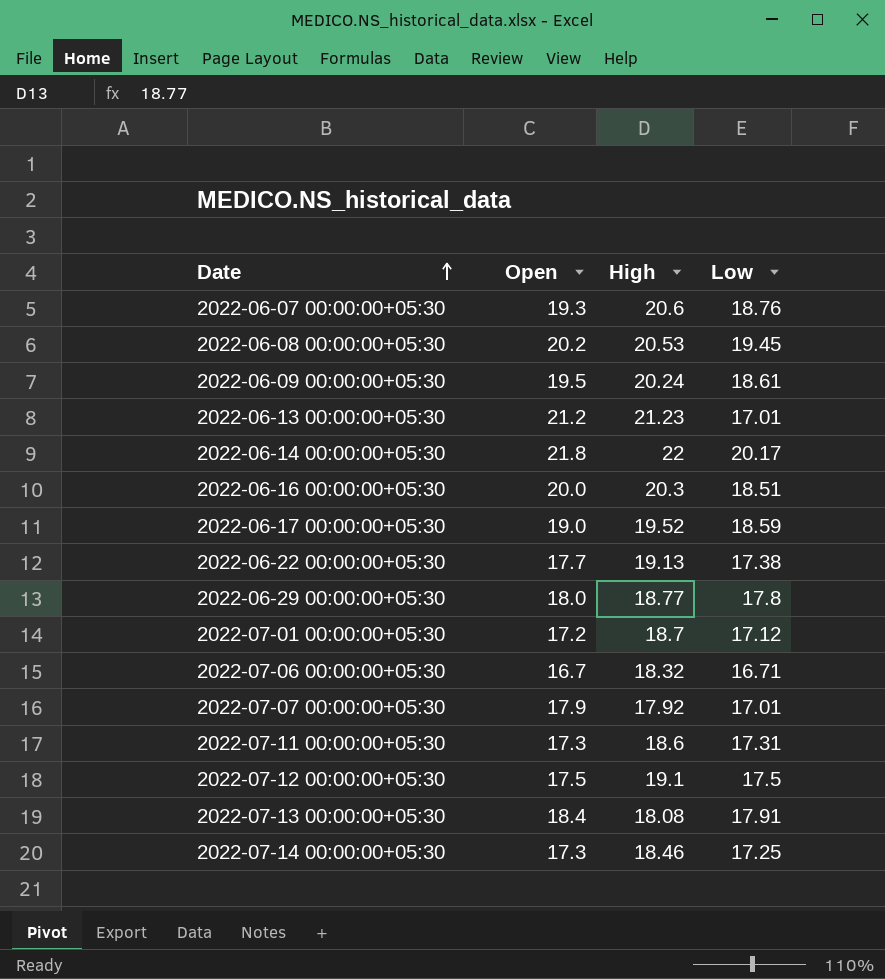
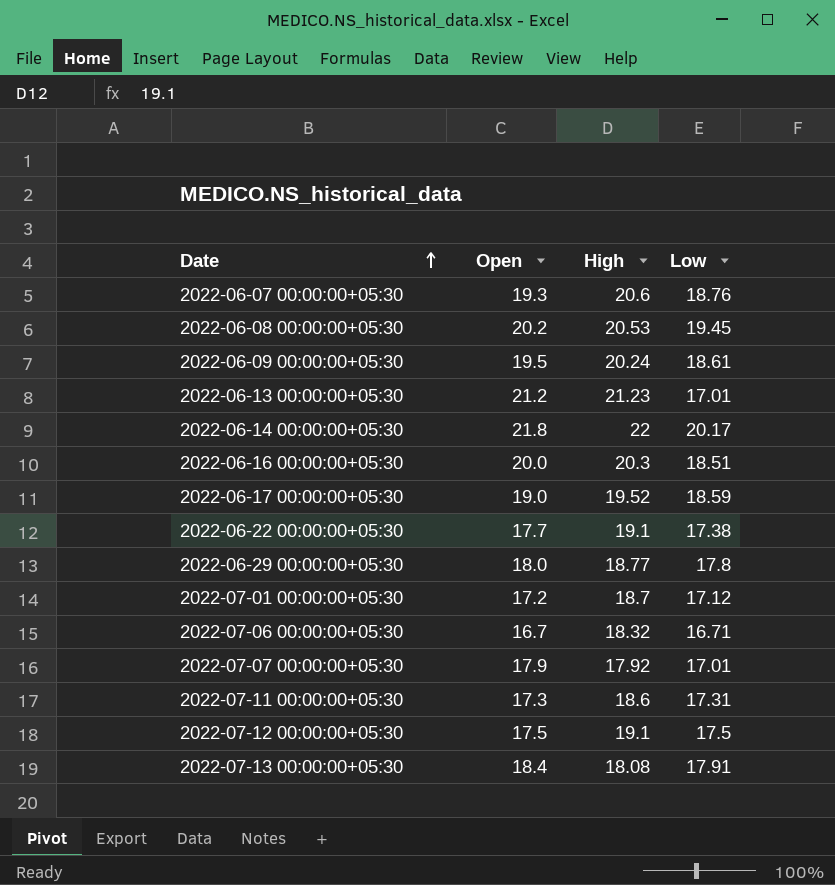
row 2022-07-14 00:00:00+05:30: 17.3 | 18.46 | 17.25 -> none
2022-06-22 00:00:00+05:30 | High: 19.13 -> 19.1

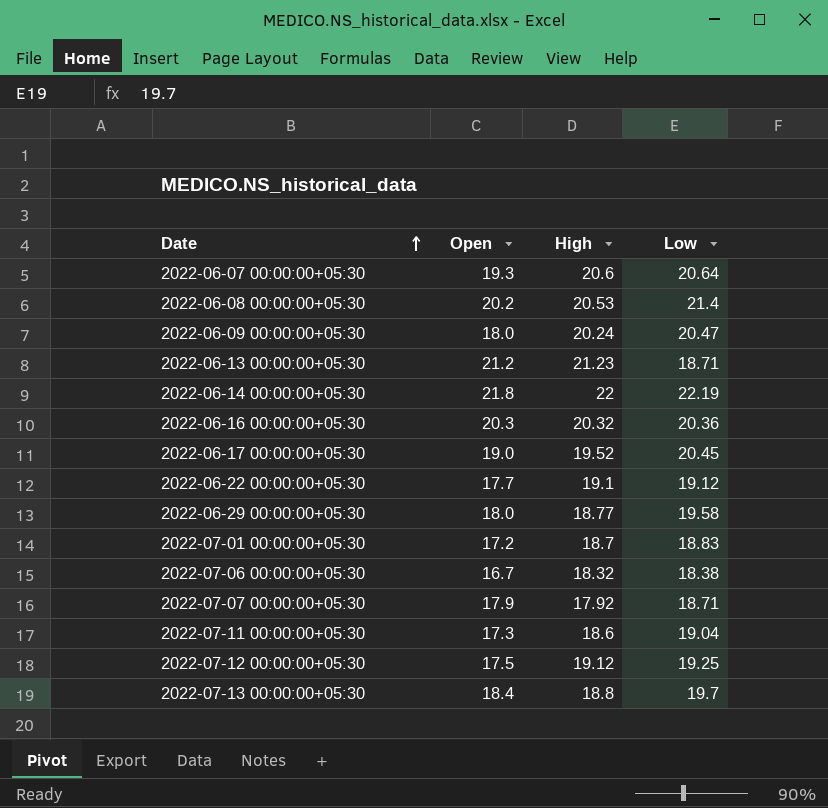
2022-06-07 00:00:00+05:30 | Low: 18.76 -> 20.64
2022-06-08 00:00:00+05:30 | Low: 19.45 -> 21.4
2022-06-09 00:00:00+05:30 | Open: 19.5 -> 18.0
2022-06-09 00:00:00+05:30 | Low: 18.61 -> 20.47
2022-06-13 00:00:00+05:30 | Low: 17.01 -> 18.71
2022-06-14 00:00:00+05:30 | Low: 20.17 -> 22.19
2022-06-16 00:00:00+05:30 | Open: 20.0 -> 20.3
2022-06-16 00:00:00+05:30 | High: 20.3 -> 20.32
2022-06-16 00:00:00+05:30 | Low: 18.51 -> 20.36
2022-06-17 00:00:00+05:30 | Low: 18.59 -> 20.45
2022-06-22 00:00:00+05:30 | Low: 17.38 -> 19.12
2022-06-29 00:00:00+05:30 | Low: 17.8 -> 19.58
2022-07-01 00:00:00+05:30 | Low: 17.12 -> 18.83
2022-07-06 00:00:00+05:30 | Low: 16.71 -> 18.38
2022-07-07 00:00:00+05:30 | Low: 17.01 -> 18.71
2022-07-11 00:00:00+05:30 | Low: 17.31 -> 19.04
2022-07-12 00:00:00+05:30 | High: 19.1 -> 19.12
2022-07-12 00:00:00+05:30 | Low: 17.5 -> 19.25
2022-07-13 00:00:00+05:30 | High: 18.08 -> 18.8
2022-07-13 00:00:00+05:30 | Low: 17.91 -> 19.7

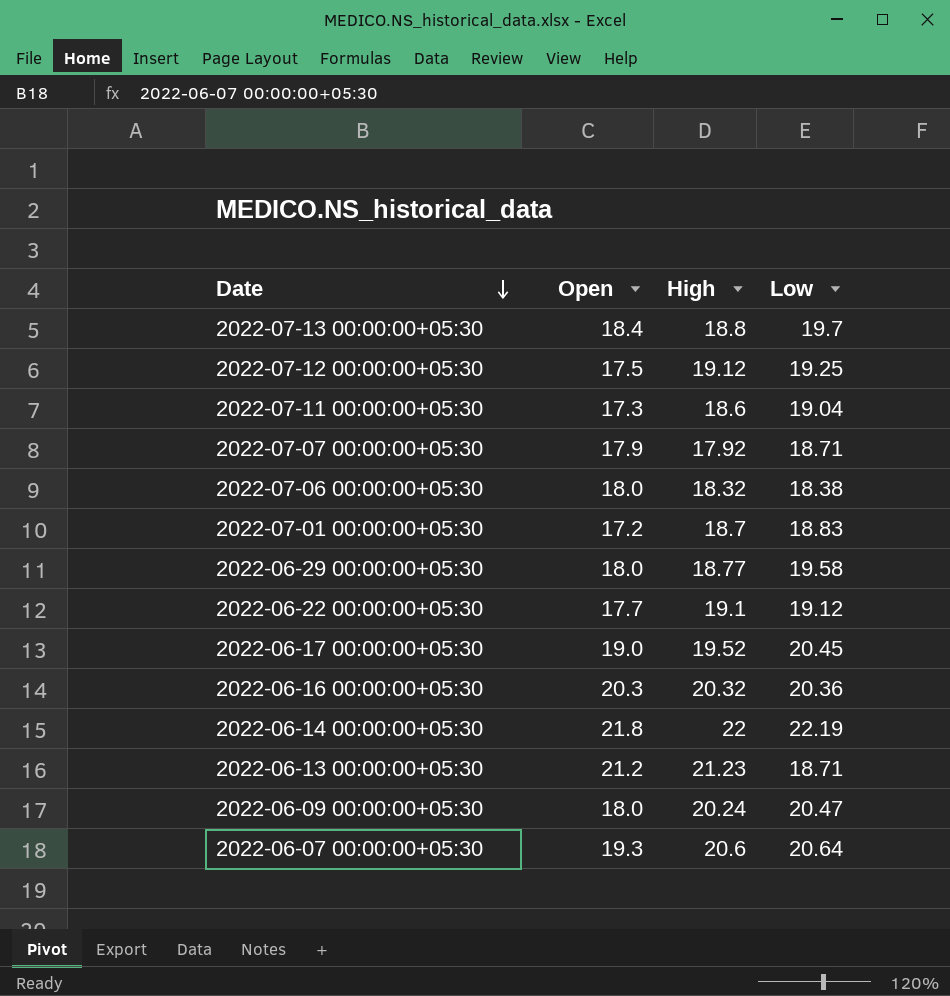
row order: Date ascending -> Date descending
row 2022-06-08 00:00:00+05:30: 20.2 | 20.53 | 21.4 -> none
2022-07-06 00:00:00+05:30 | Open: 16.7 -> 18.0

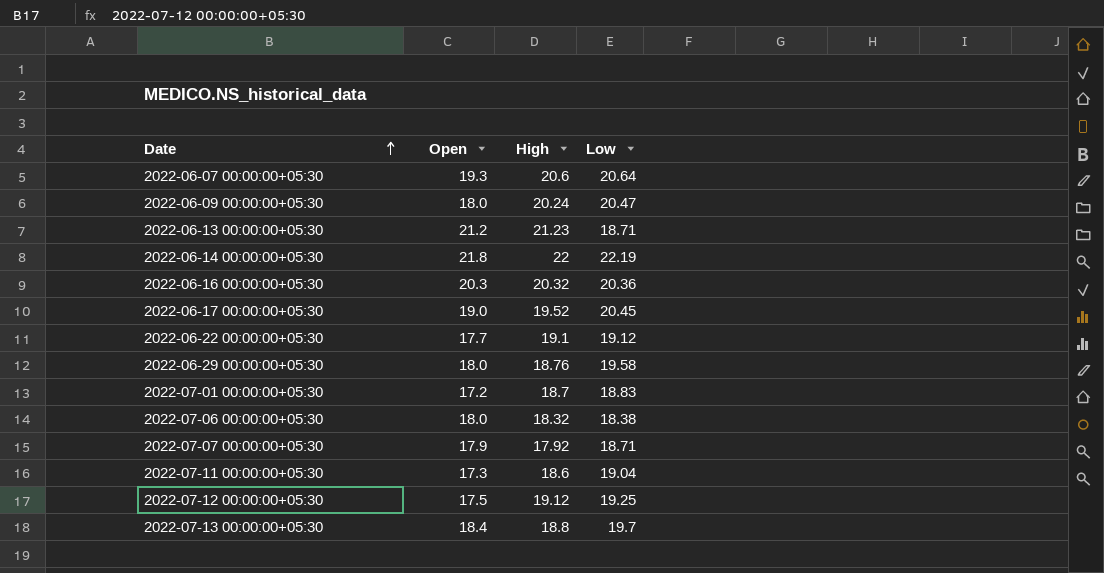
row order: Date descending -> Date ascending
2022-06-29 00:00:00+05:30 | High: 18.77 -> 18.76

